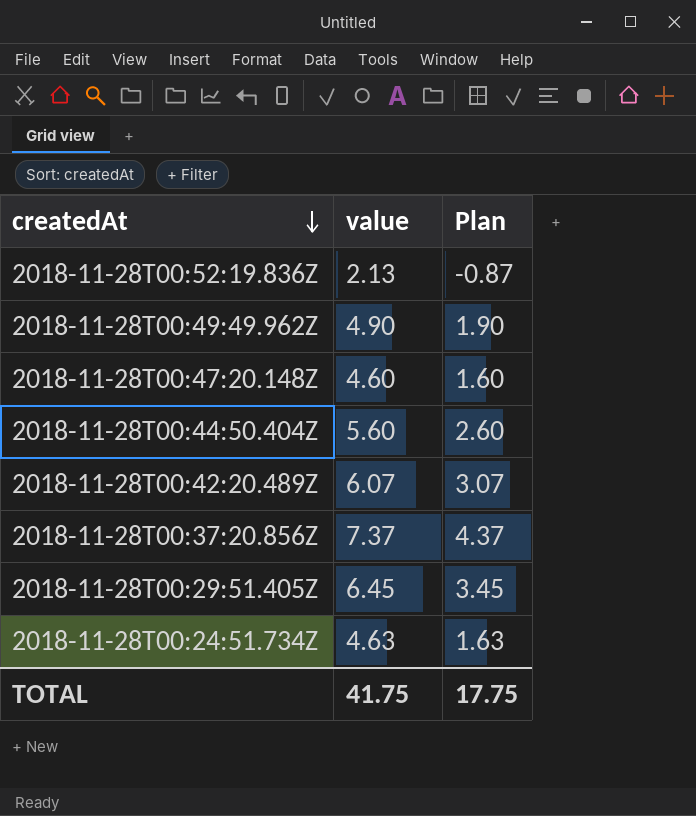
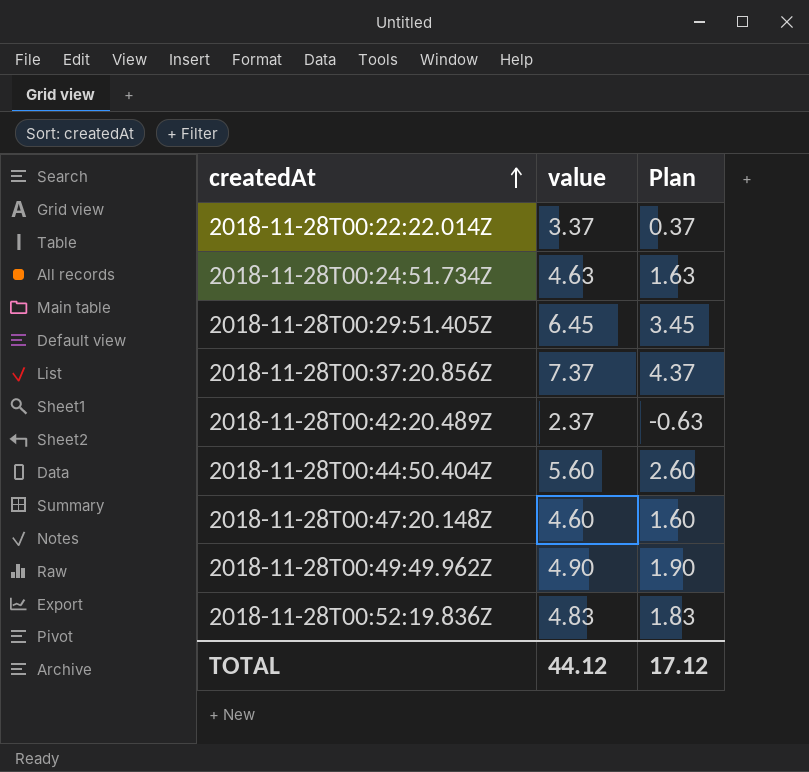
row order: createdAt descending -> createdAt ascending
row 2018-11-28T00:22:22.014Z: none -> 3.37 | 0.37
2018-11-28T00:42:20.489Z | value: 6.07 -> 2.37
2018-11-28T00:42:20.489Z | Plan: 3.07 -> -0.63
2018-11-28T00:52:19.836Z | value: 2.13 -> 4.83
2018-11-28T00:52:19.836Z | Plan: -0.87 -> 1.83
TOTAL | value: 41.75 -> 44.12
TOTAL | Plan: 17.75 -> 17.12

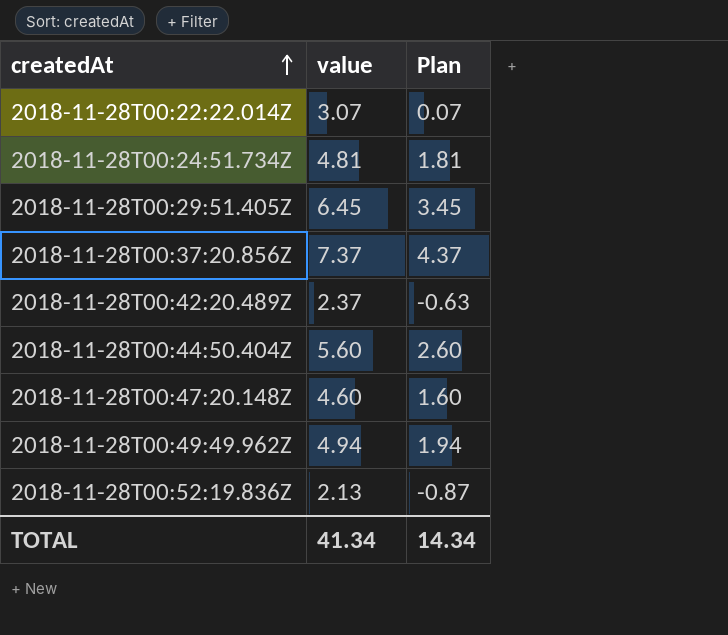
2018-11-28T00:22:22.014Z | value: 3.37 -> 3.07
2018-11-28T00:22:22.014Z | Plan: 0.37 -> 0.07
2018-11-28T00:24:51.734Z | value: 4.63 -> 4.81
2018-11-28T00:24:51.734Z | Plan: 1.63 -> 1.81
2018-11-28T00:49:49.962Z | value: 4.90 -> 4.94
2018-11-28T00:49:49.962Z | Plan: 1.90 -> 1.94
2018-11-28T00:52:19.836Z | value: 4.83 -> 2.13
2018-11-28T00:52:19.836Z | Plan: 1.83 -> -0.87
TOTAL | value: 44.12 -> 41.34
TOTAL | Plan: 17.12 -> 14.34

